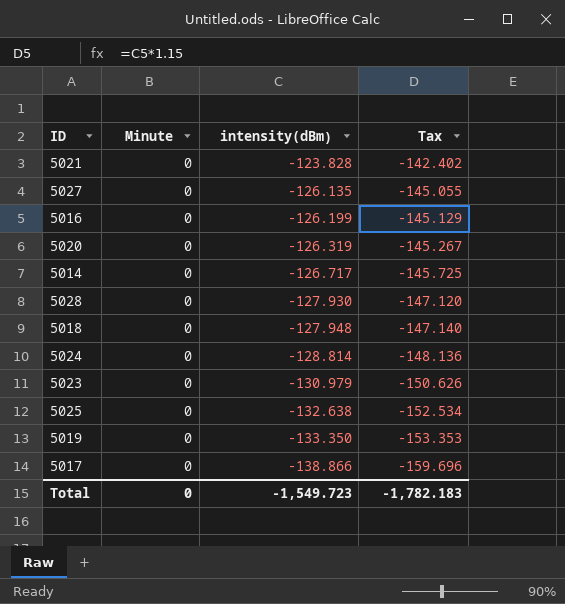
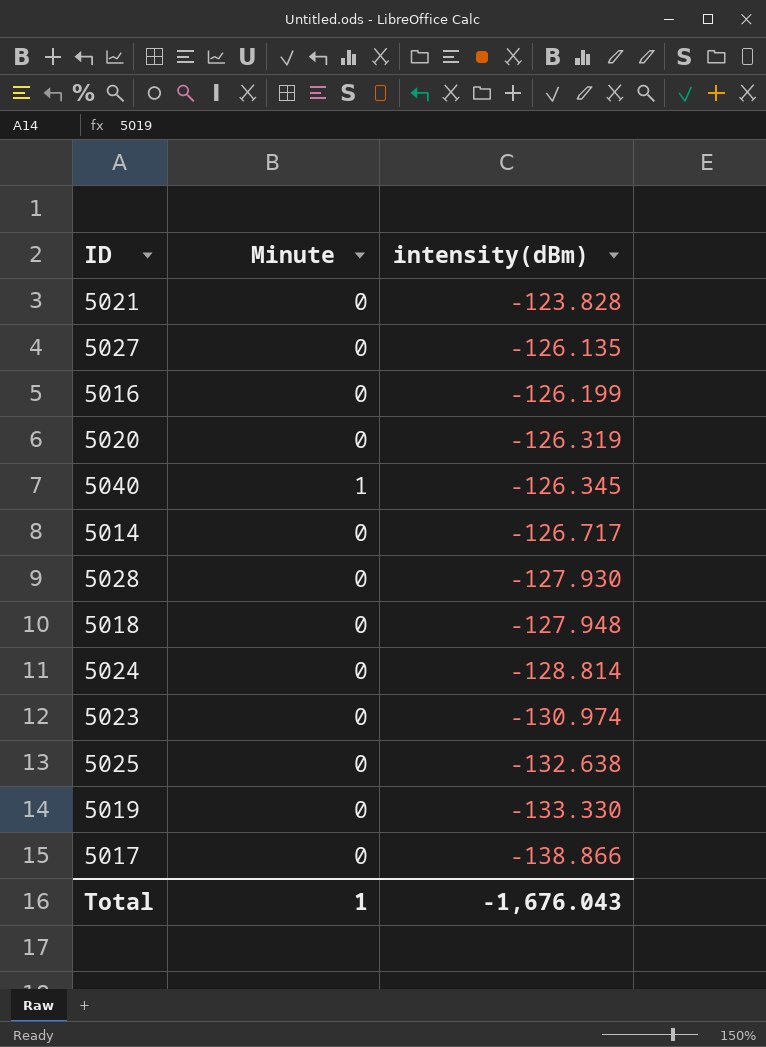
column Tax | formula: [intensity(dBm)] * 1.15 -> none
row 5040: none -> 1 | -126.345
5023 | intensity(dBm): -130.979 -> -130.974
5019 | intensity(dBm): -133.350 -> -133.330
Total | Minute: 0 -> 1
Total | intensity(dBm): -1,549.723 -> -1,676.043

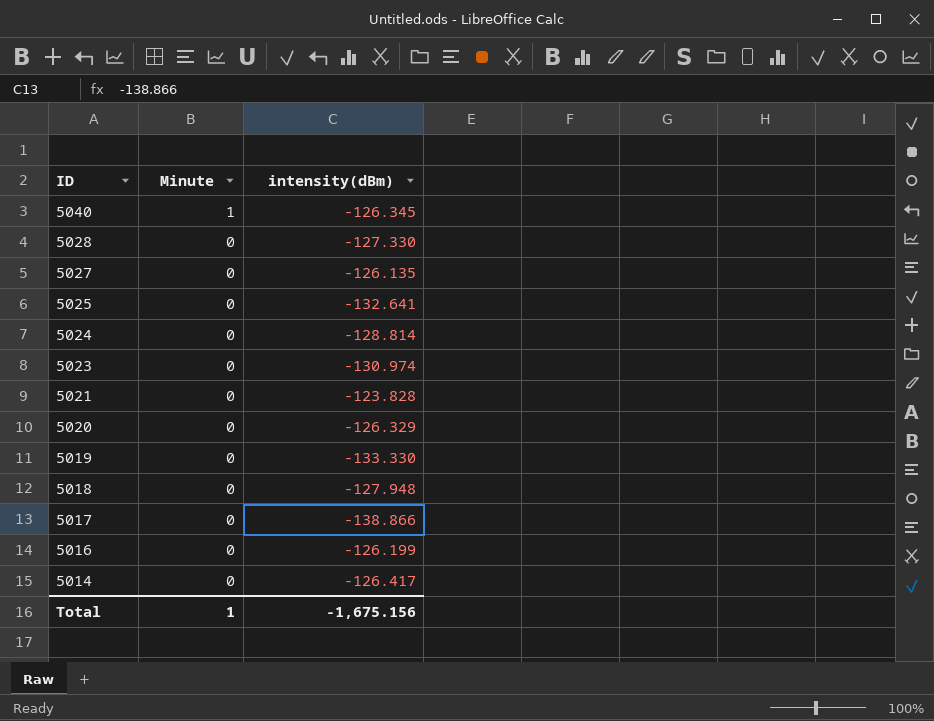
row order: intensity(dBm) descending -> ID descending
5028 | intensity(dBm): -127.930 -> -127.330
5025 | intensity(dBm): -132.638 -> -132.641
5020 | intensity(dBm): -126.319 -> -126.329
5014 | intensity(dBm): -126.717 -> -126.417
Total | intensity(dBm): -1,676.043 -> -1,675.156

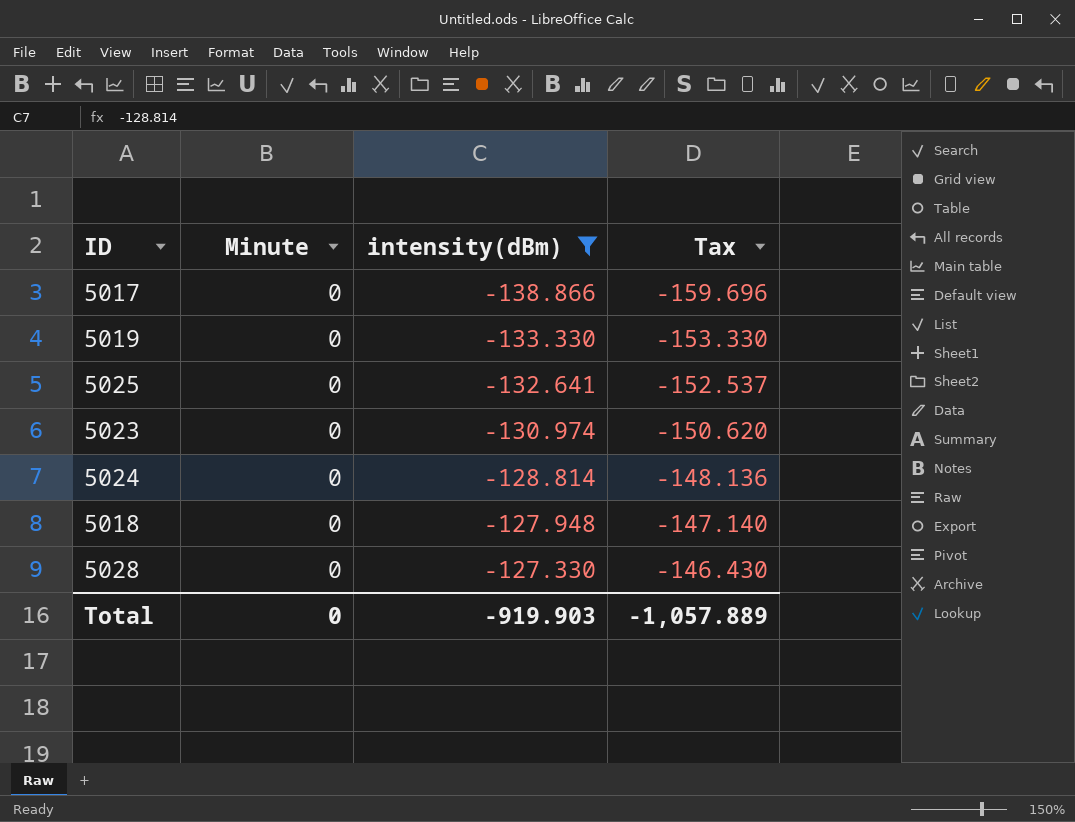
filter: none -> intensity(dBm) <= -127.330
row order: ID descending -> intensity(dBm) ascending
column Tax | formula: none -> [intensity(dBm)] * 1.15
Total | Minute: 1 -> 0
Total | intensity(dBm): -1,675.156 -> -919.903

